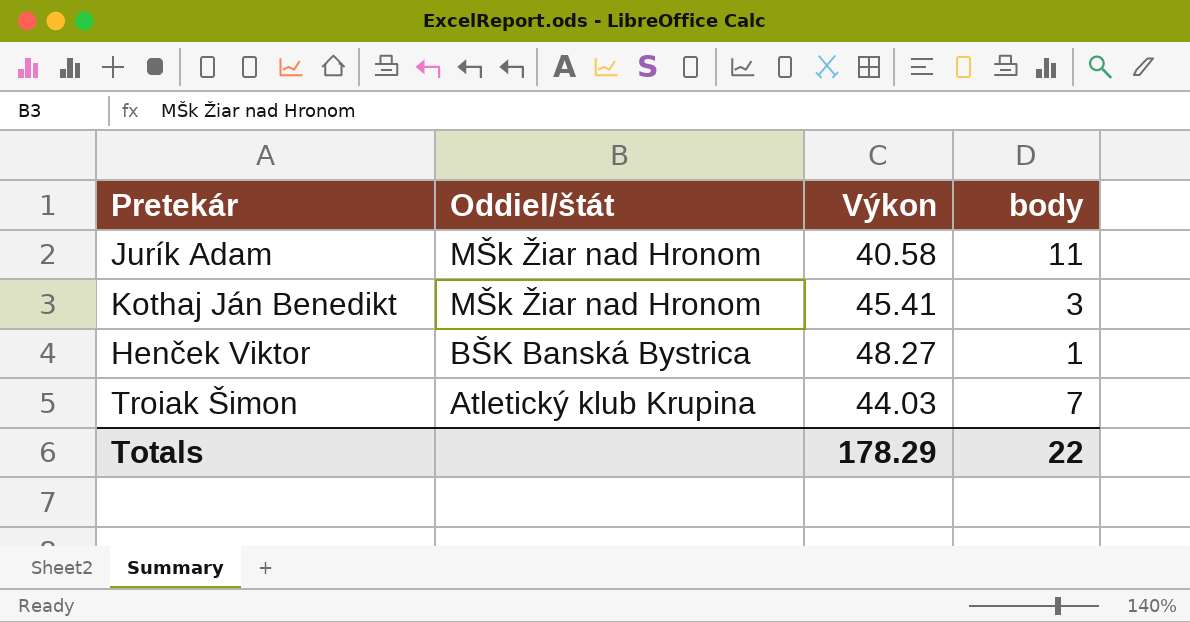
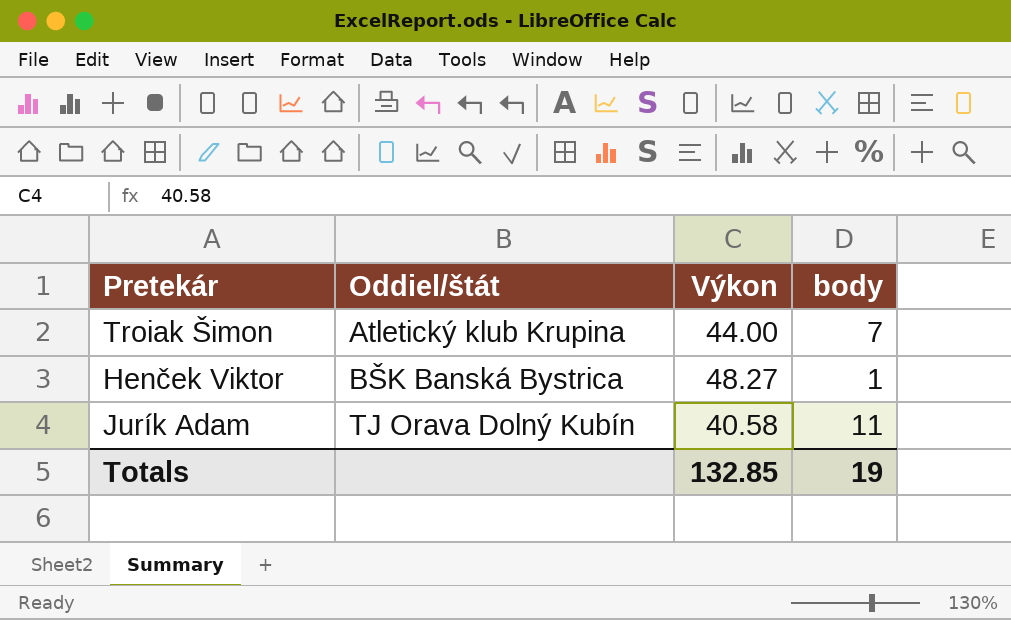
row order: Oddiel/štát descending -> Oddiel/štát ascending
row Kothaj Ján Benedikt: MŠk Žiar nad Hronom | 45.41 | 3 -> none
Troiak Šimon | Výkon: 44.03 -> 44.00
Jurík Adam | Oddiel/štát: MŠk Žiar nad Hronom -> TJ Orava Dolný Kubín
Totals | Výkon: 178.29 -> 132.85
Totals | body: 22 -> 19

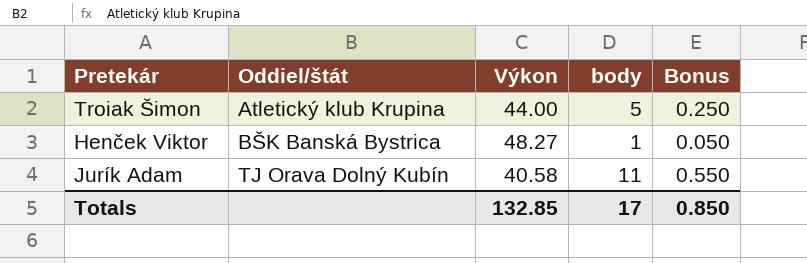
column Bonus | formula: none -> [body] * 0.05
Troiak Šimon | body: 7 -> 5
Totals | body: 19 -> 17

